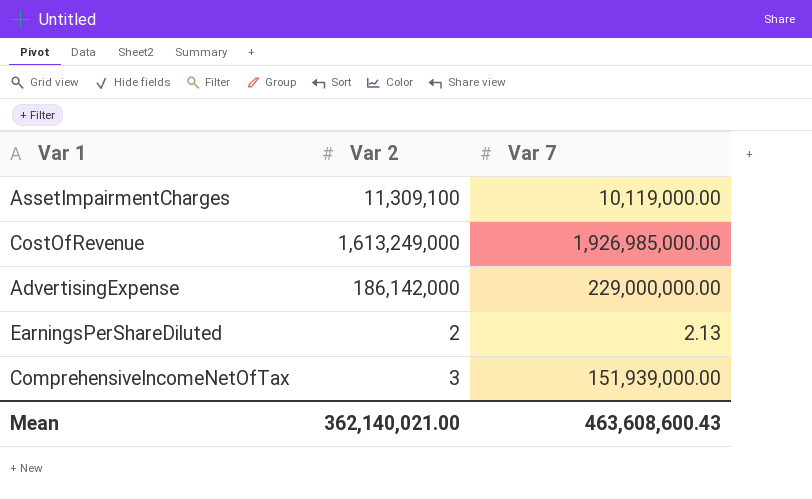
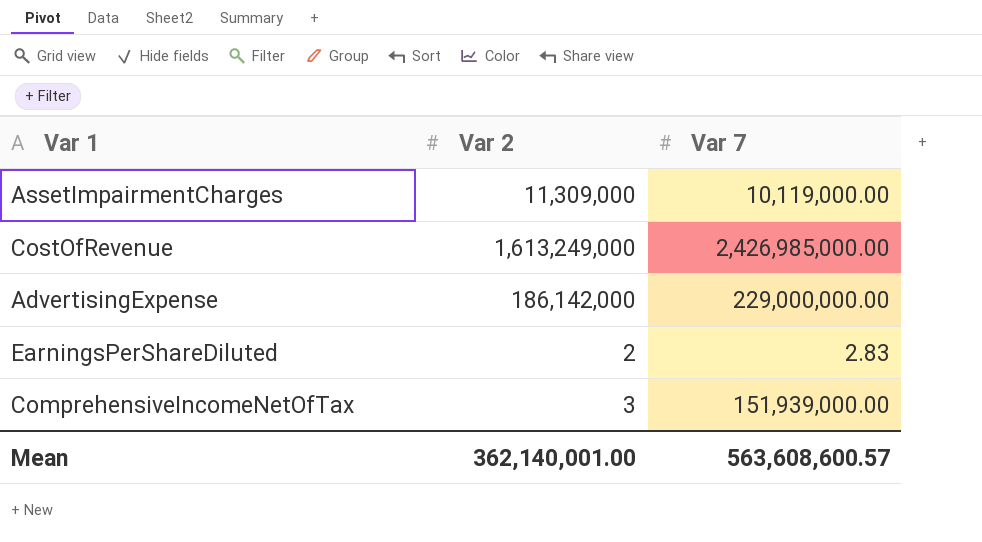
AssetImpairmentCharges | Var 2: 11,309,100 -> 11,309,000
CostOfRevenue | Var 7: 1,926,985,000.00 -> 2,426,985,000.00
EarningsPerShareDiluted | Var 7: 2.13 -> 2.83
Mean | Var 2: 362,140,021.00 -> 362,140,001.00
Mean | Var 7: 463,608,600.43 -> 563,608,600.57

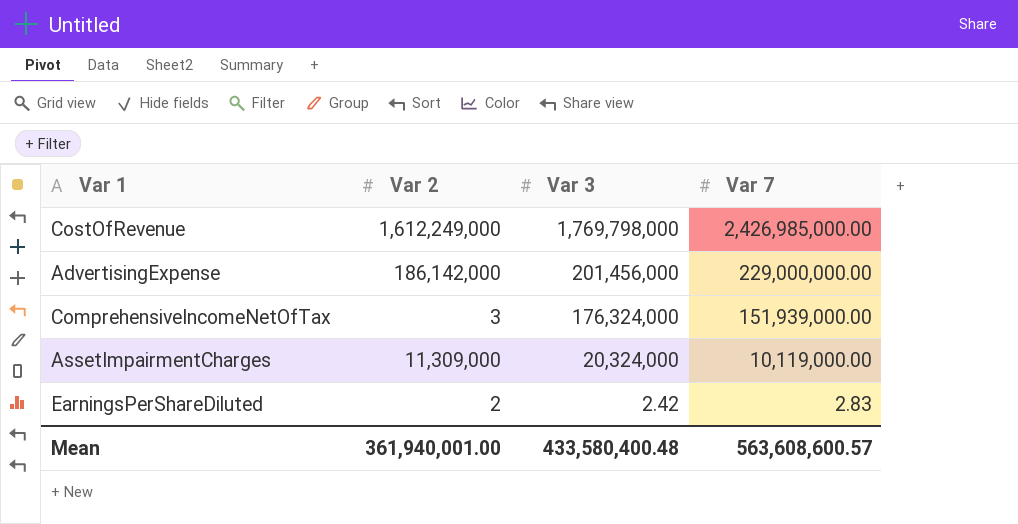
row order: none -> Var 3 descending
column Var 3 | position: none -> 3
CostOfRevenue | Var 2: 1,613,249,000 -> 1,612,249,000
Mean | Var 2: 362,140,001.00 -> 361,940,001.00

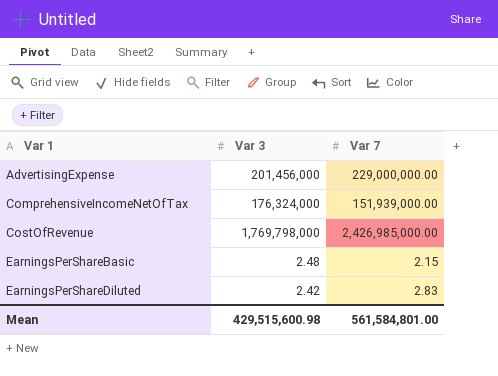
row order: Var 3 descending -> Var 1 ascending
column Var 2 | position: 2 -> none
row AssetImpairmentCharges: 11,309,000 | 20,324,000 | 10,119,000.00 -> none
row EarningsPerShareBasic: none -> 2.48 | 2.15
Mean | Var 3: 433,580,400.48 -> 429,515,600.98
Mean | Var 7: 563,608,600.57 -> 561,584,801.00

